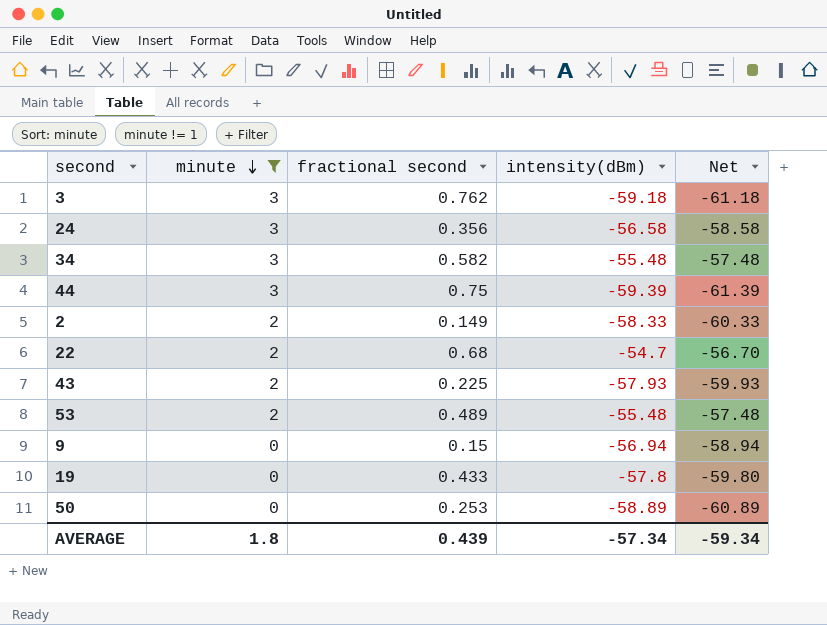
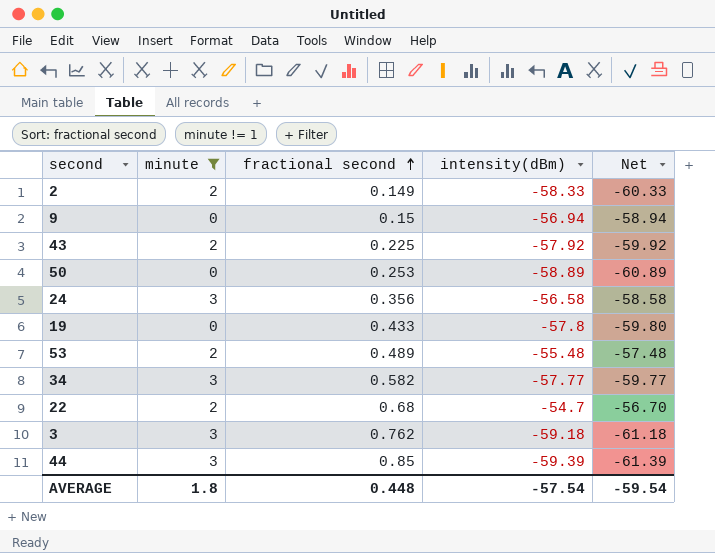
row order: minute descending -> fractional second ascending
43 | intensity(dBm): -57.93 -> -57.92
43 | Net: -59.93 -> -59.92
34 | intensity(dBm): -55.48 -> -57.77
34 | Net: -57.48 -> -59.77
44 | fractional second: 0.75 -> 0.85
AVERAGE | fractional second: 0.439 -> 0.448
AVERAGE | intensity(dBm): -57.34 -> -57.54
AVERAGE | Net: -59.34 -> -59.54

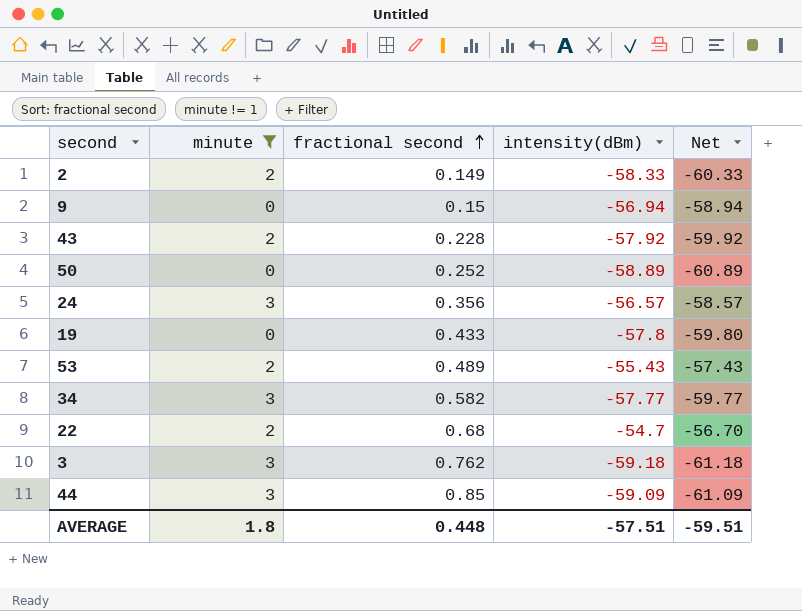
43 | fractional second: 0.225 -> 0.228
50 | fractional second: 0.253 -> 0.252
24 | intensity(dBm): -56.58 -> -56.57
24 | Net: -58.58 -> -58.57
53 | intensity(dBm): -55.48 -> -55.43
53 | Net: -57.48 -> -57.43
44 | intensity(dBm): -59.39 -> -59.09
44 | Net: -61.39 -> -61.09
AVERAGE | intensity(dBm): -57.54 -> -57.51
AVERAGE | Net: -59.54 -> -59.51

